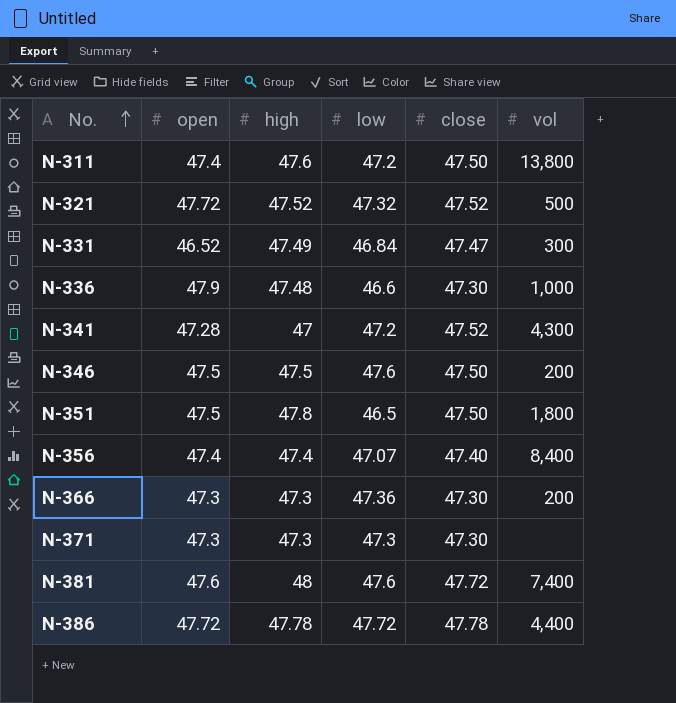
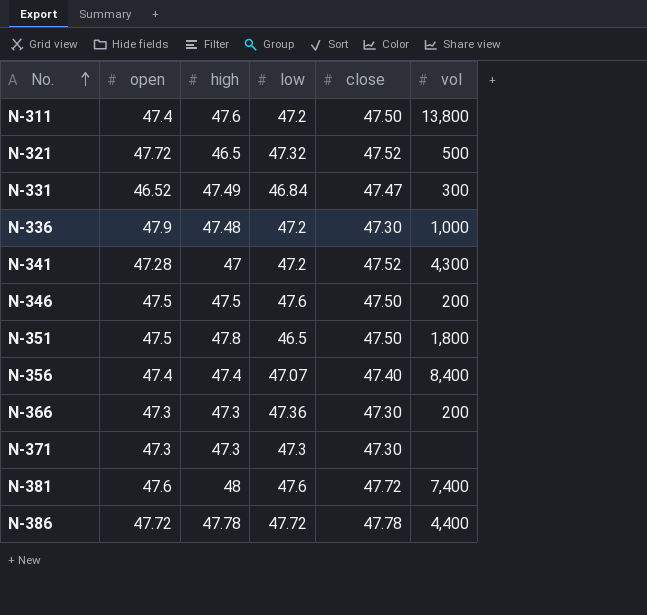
N-321 | high: 47.52 -> 46.5
N-336 | low: 46.6 -> 47.2

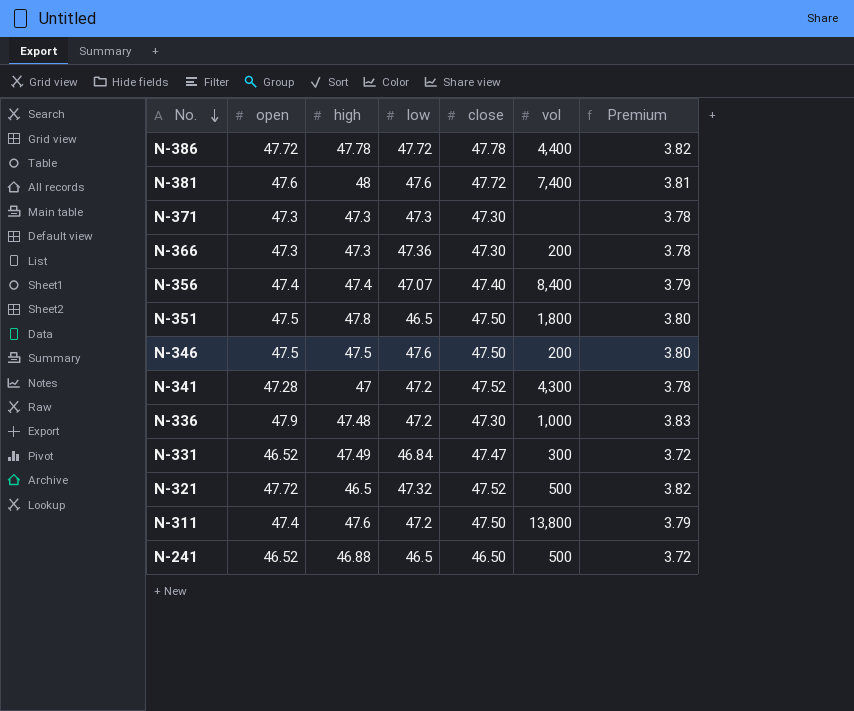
row order: No. ascending -> No. descending
column Premium | formula: none -> [open] * 0.08
row N-241: none -> 46.52 | 46.88 | 46.5 | 46.50 | 500 | 3.72

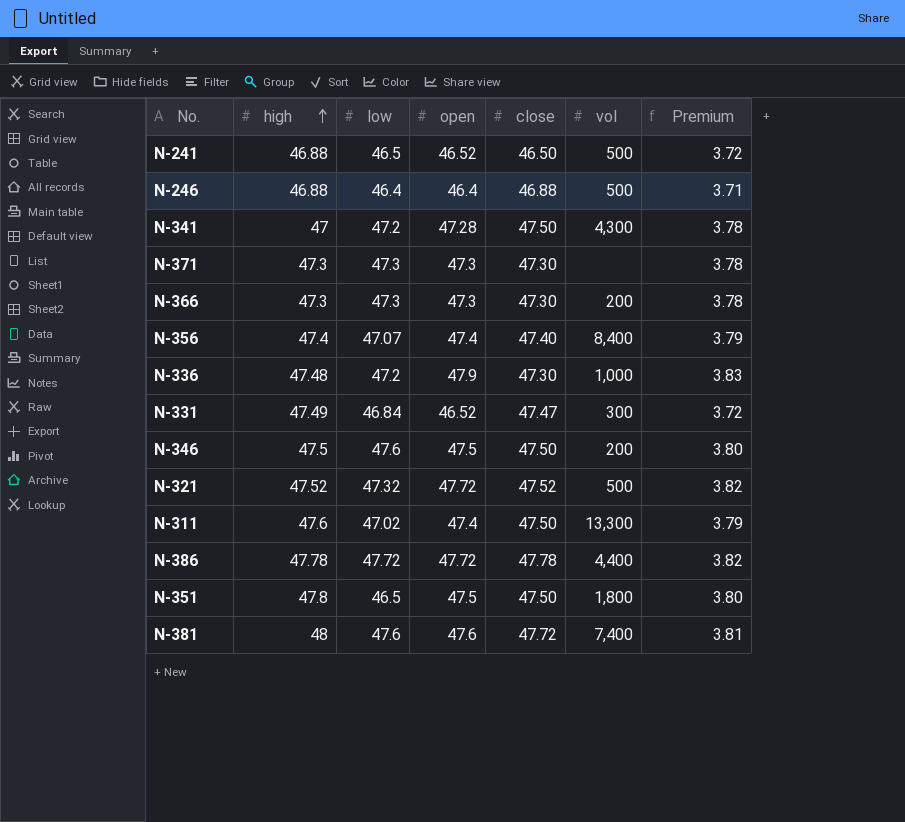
row order: No. descending -> high ascending
column open | position: 2 -> 4
row N-246: none -> 46.88 | 46.4 | 46.4 | 46.88 | 500 | 3.71
N-341 | close: 47.52 -> 47.50
N-366 | low: 47.36 -> 47.3
N-321 | high: 46.5 -> 47.52
N-311 | low: 47.2 -> 47.02
N-311 | vol: 13,800 -> 13,300

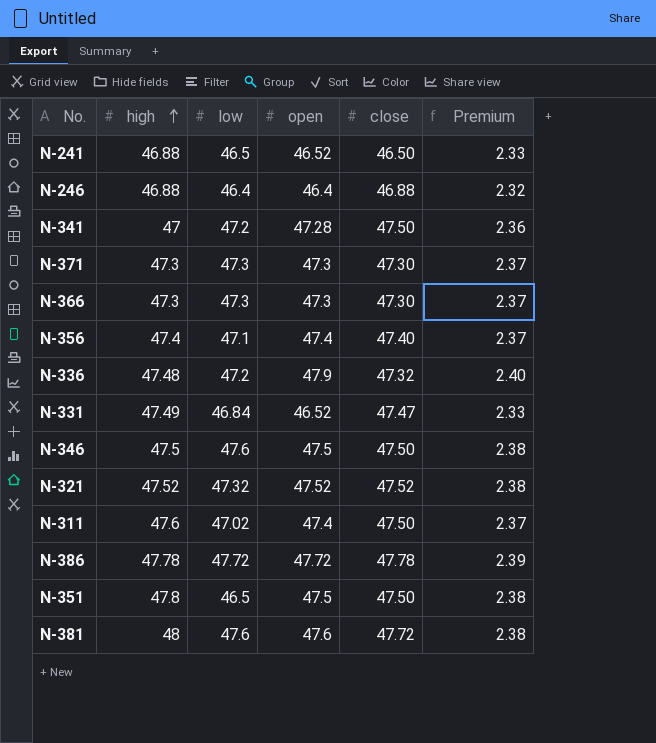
column vol | position: 6 -> none
column Premium | formula: [open] * 0.08 -> [open] * 0.05
N-356 | low: 47.07 -> 47.1
N-336 | close: 47.30 -> 47.32
N-321 | open: 47.72 -> 47.52

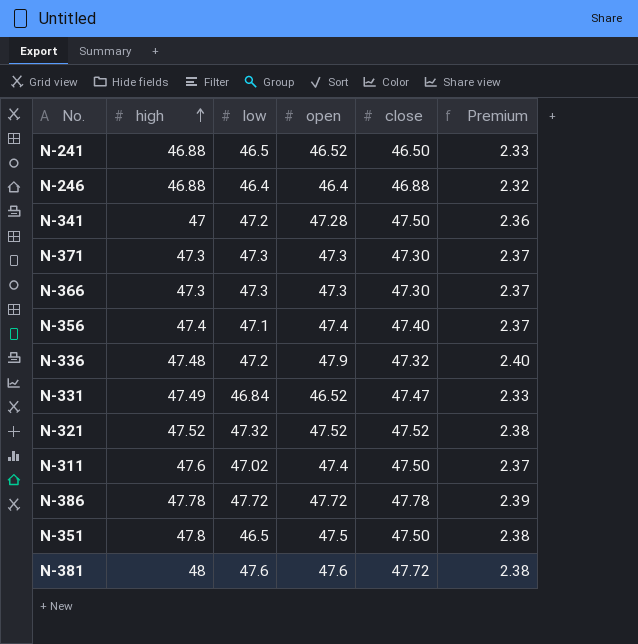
row N-346: 47.5 | 47.6 | 47.5 | 47.50 | 2.38 -> none

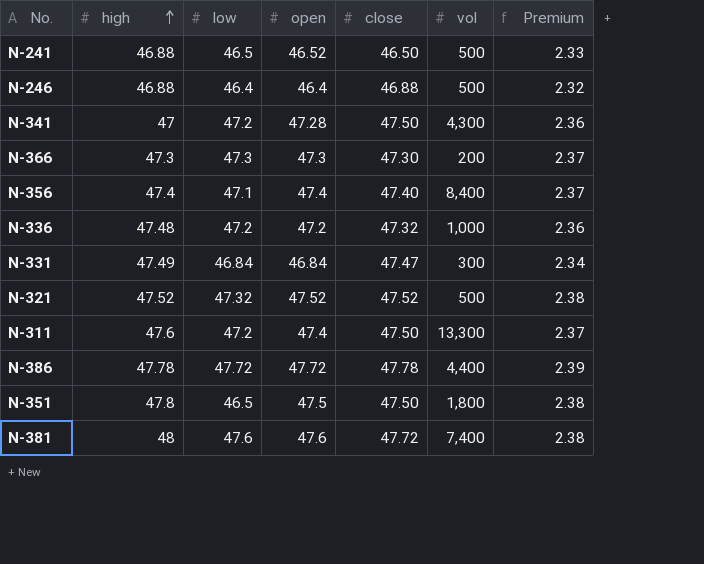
column vol | position: none -> 6
row N-371: 47.3 | 47.3 | 47.3 | 47.30 | 2.37 -> none
N-336 | open: 47.9 -> 47.2
N-336 | Premium: 2.40 -> 2.36
N-331 | open: 46.52 -> 46.84
N-331 | Premium: 2.33 -> 2.34
N-311 | low: 47.02 -> 47.2

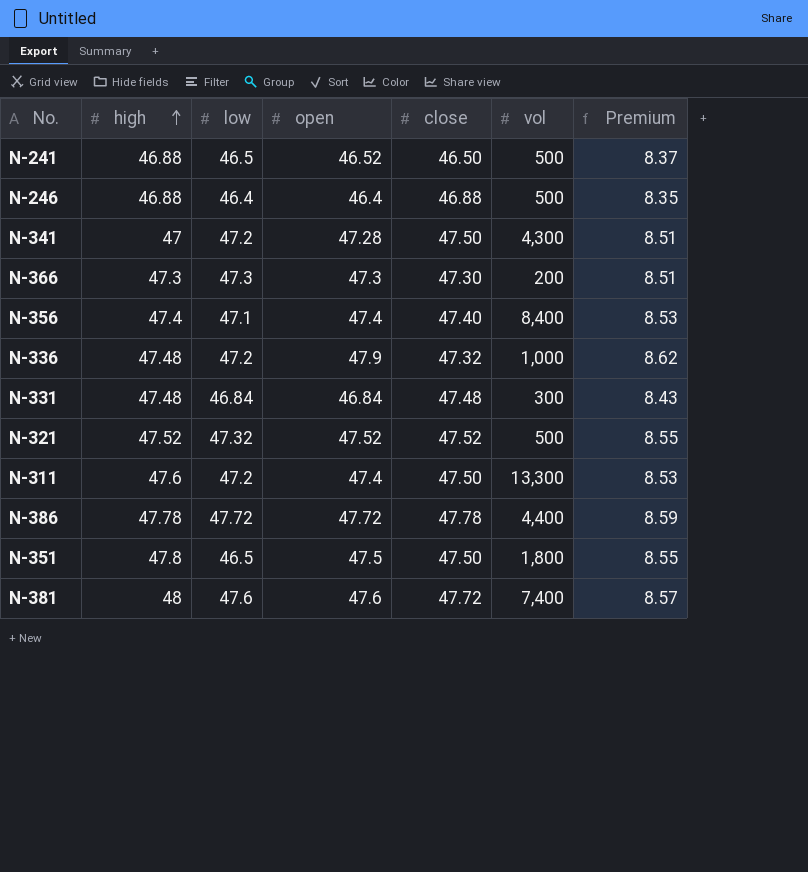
column Premium | formula: [open] * 0.05 -> [open] * 0.18
N-336 | open: 47.2 -> 47.9
N-331 | high: 47.49 -> 47.48
N-331 | close: 47.47 -> 47.48

